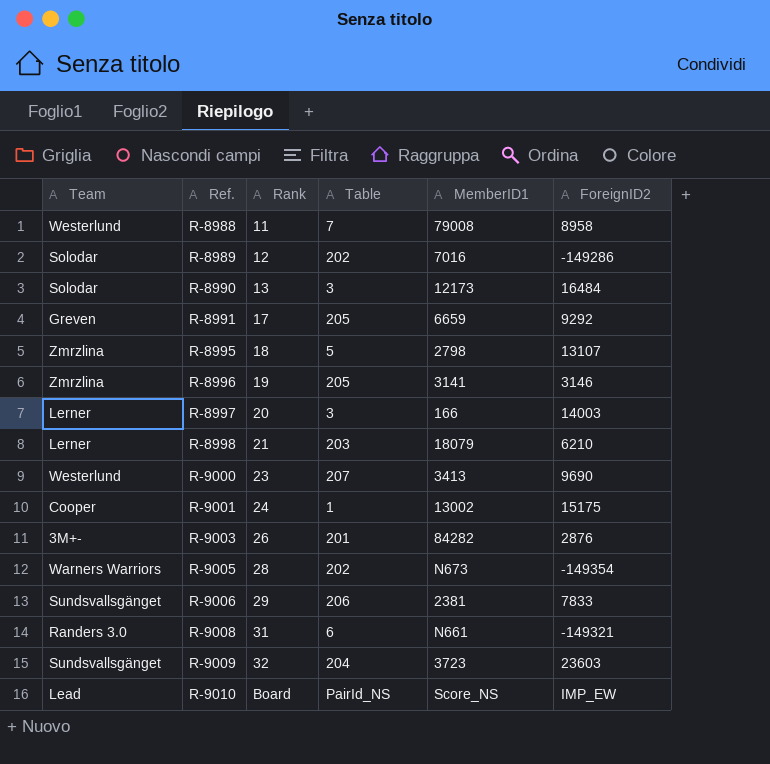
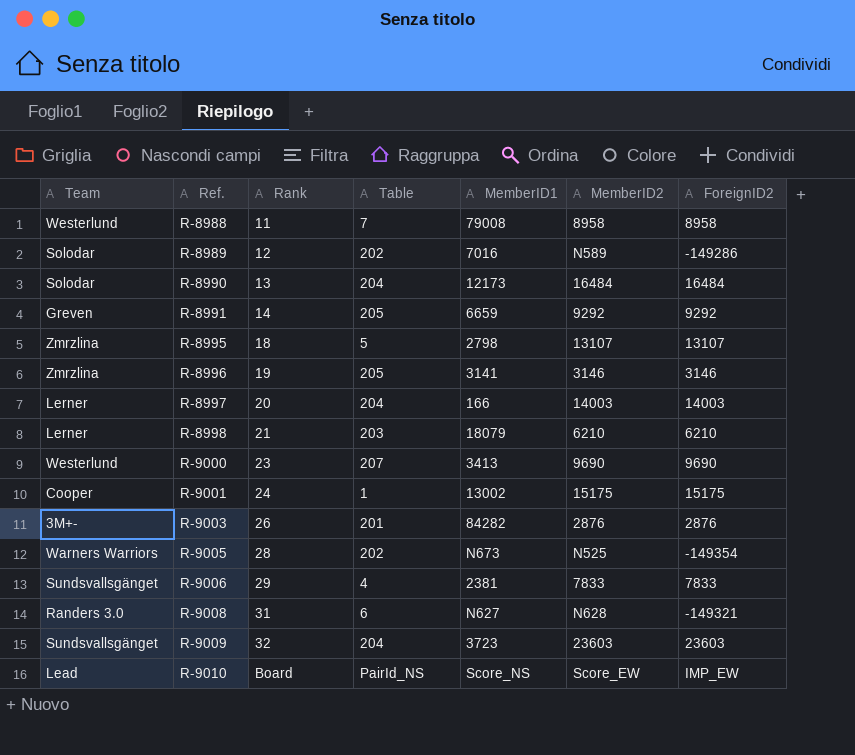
column MemberID2 | position: none -> 6
R-8990 | Table: 3 -> 204
R-8991 | Rank: 17 -> 14
R-8997 | Table: 3 -> 204
R-9006 | Table: 206 -> 4
R-9008 | MemberID1: N661 -> N627

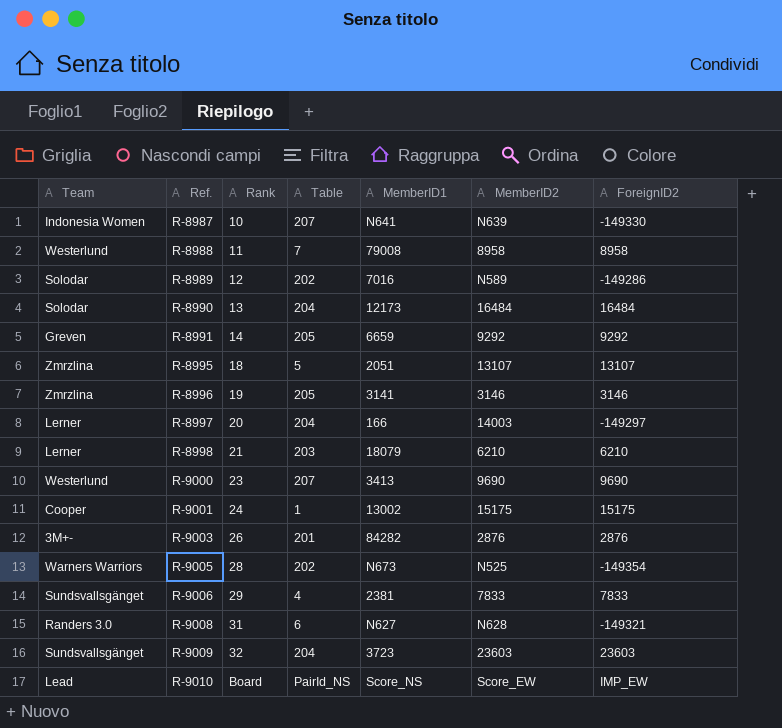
row R-8987: none -> Indonesia Women | 10 | 207 | N641 | N639 | -149330
R-8995 | MemberID1: 2798 -> 2051
R-8997 | ForeignID2: 14003 -> -149297

